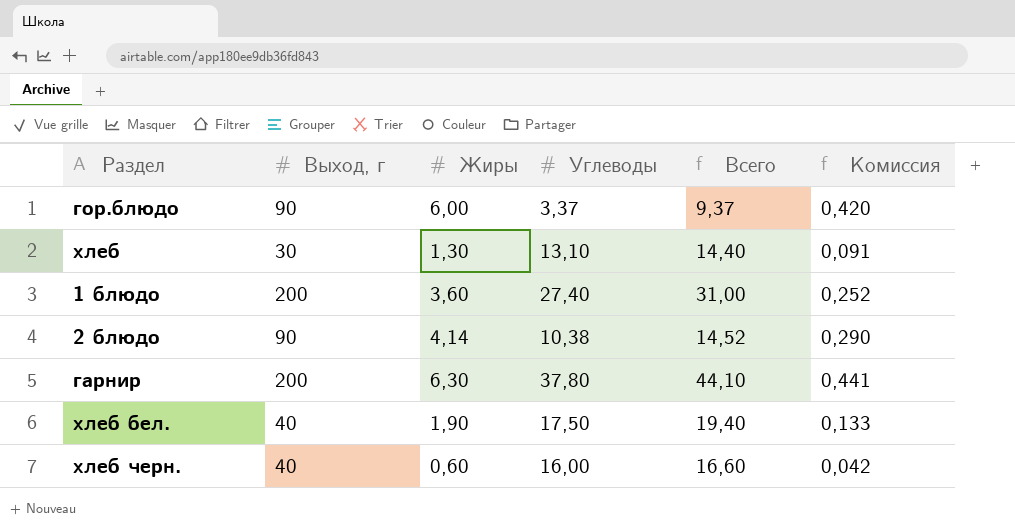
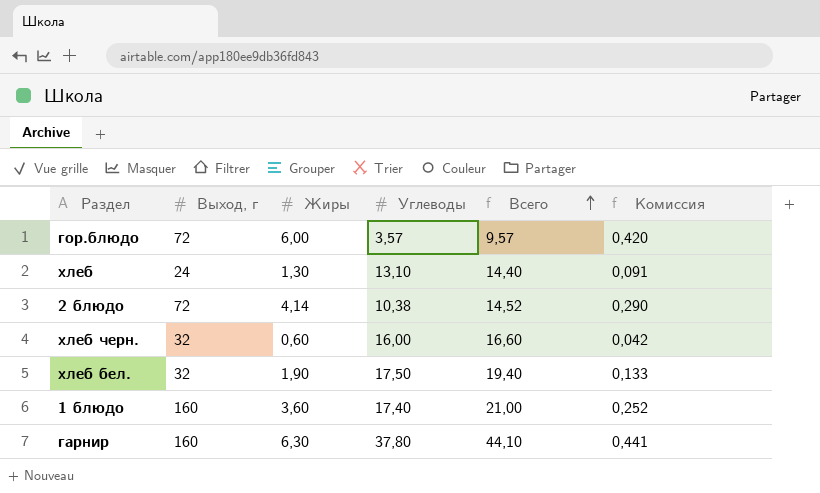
row order: none -> Всего ascending
гор.блюдо | Выход, г: 90 -> 72
гор.блюдо | Углеводы: 3,37 -> 3,57
гор.блюдо | Всего: 9,37 -> 9,57
хлеб | Выход, г: 30 -> 24
2 блюдо | Выход, г: 90 -> 72
хлеб черн. | Выход, г: 40 -> 32
хлеб бел. | Выход, г: 40 -> 32
1 блюдо | Выход, г: 200 -> 160
1 блюдо | Углеводы: 27,40 -> 17,40
1 блюдо | Всего: 31,00 -> 21,00
гарнир | Выход, г: 200 -> 160

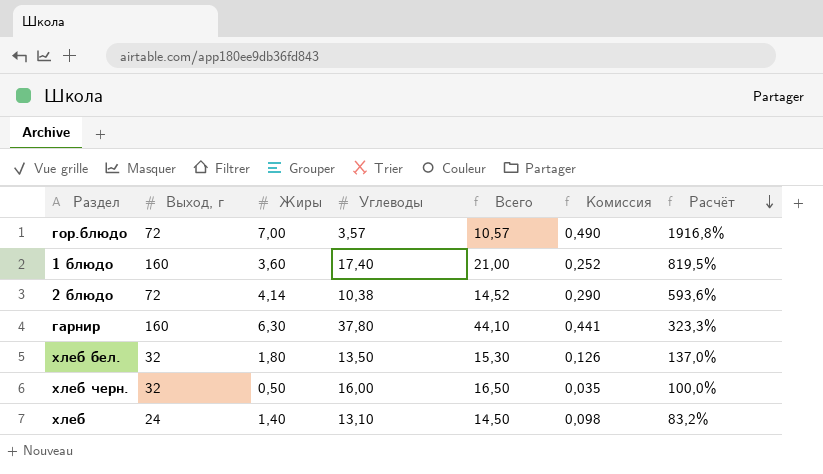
row order: Всего ascending -> Расчёт descending
column Расчёт | formula: none -> ([Выход, г] - [Углеводы]) / [Углеводы]
гор.блюдо | Жиры: 6,00 -> 7,00
гор.блюдо | Всего: 9,57 -> 10,57
гор.блюдо | Комиссия: 0,420 -> 0,490
хлеб бел. | Жиры: 1,90 -> 1,80
хлеб бел. | Углеводы: 17,50 -> 13,50
хлеб бел. | Всего: 19,40 -> 15,30
хлеб бел. | Комиссия: 0,133 -> 0,126
хлеб черн. | Жиры: 0,60 -> 0,50
хлеб черн. | Всего: 16,60 -> 16,50
хлеб черн. | Комиссия: 0,042 -> 0,035
хлеб | Жиры: 1,30 -> 1,40
хлеб | Всего: 14,40 -> 14,50
хлеб | Комиссия: 0,091 -> 0,098

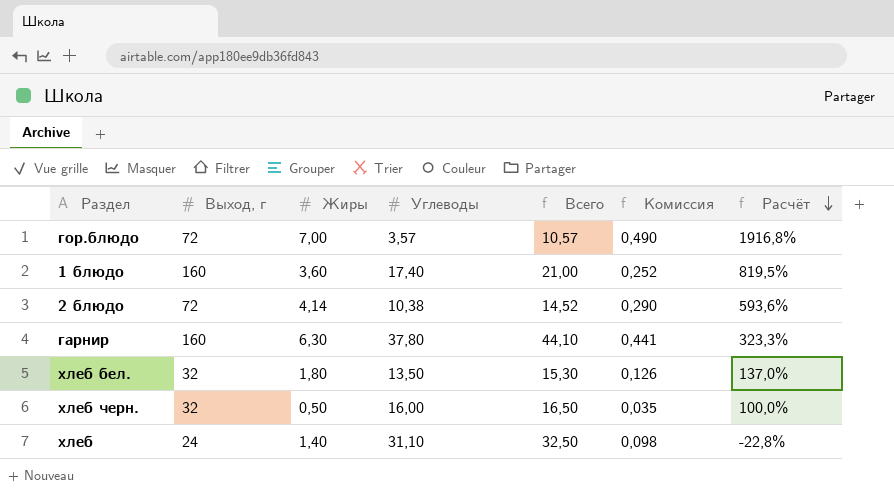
хлеб | Углеводы: 13,10 -> 31,10
хлеб | Всего: 14,50 -> 32,50
хлеб | Расчёт: 83,2% -> -22,8%

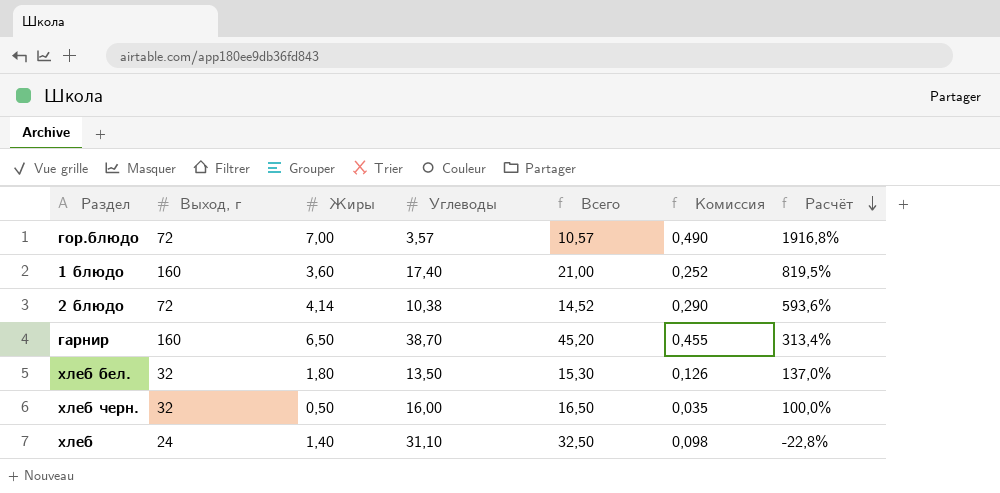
гарнир | Жиры: 6,30 -> 6,50
гарнир | Углеводы: 37,80 -> 38,70
гарнир | Всего: 44,10 -> 45,20
гарнир | Комиссия: 0,441 -> 0,455
гарнир | Расчёт: 323,3% -> 313,4%

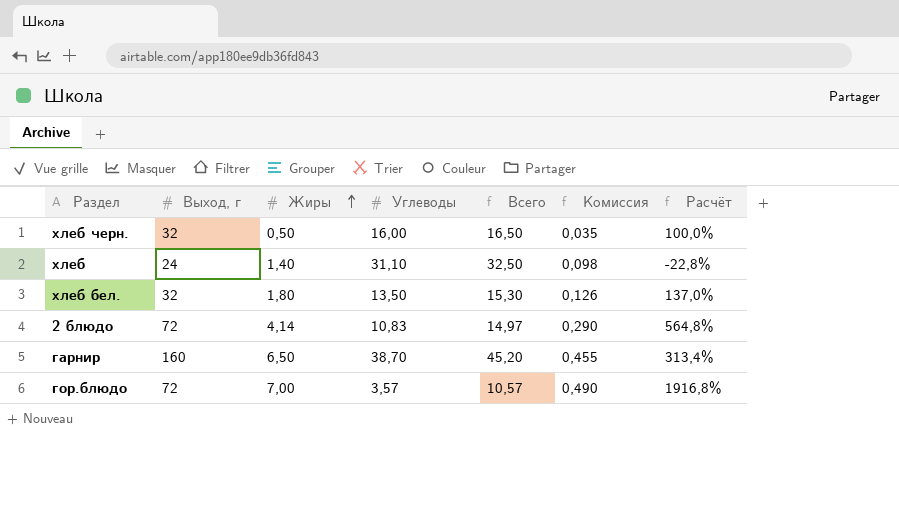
row order: Расчёт descending -> Жиры ascending
row 1 блюдо: 160 | 3,60 | 17,40 | 21,00 | 0,252 | 819,5% -> none
2 блюдо | Углеводы: 10,38 -> 10,83
2 блюдо | Всего: 14,52 -> 14,97
2 блюдо | Расчёт: 593,6% -> 564,8%

